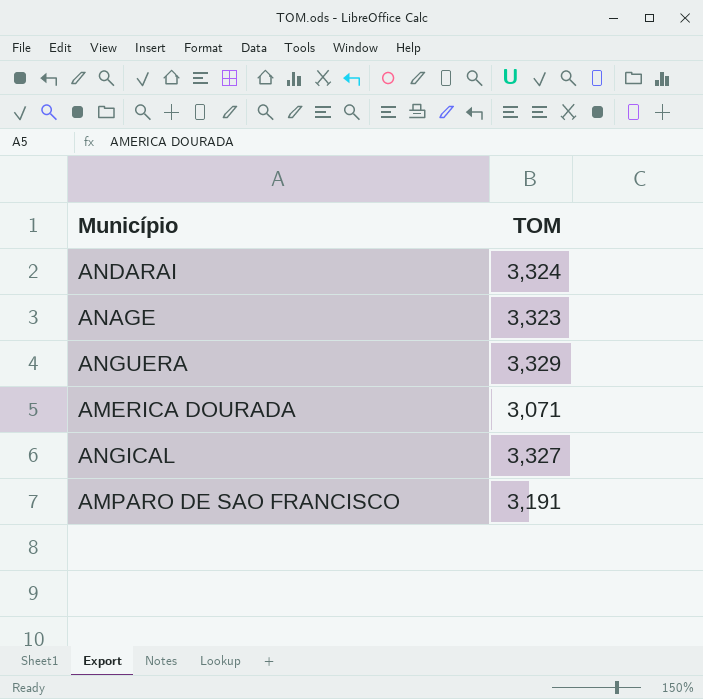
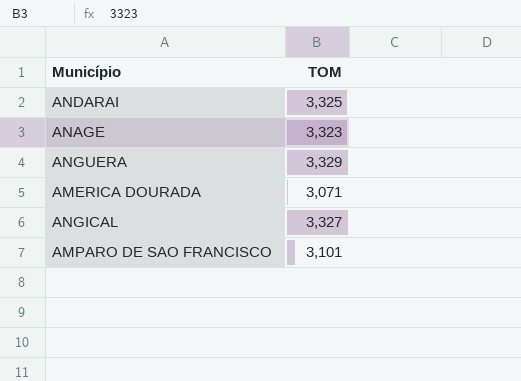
ANDARAI | TOM: 3,324 -> 3,325
AMPARO DE SAO FRANCISCO | TOM: 3,191 -> 3,101

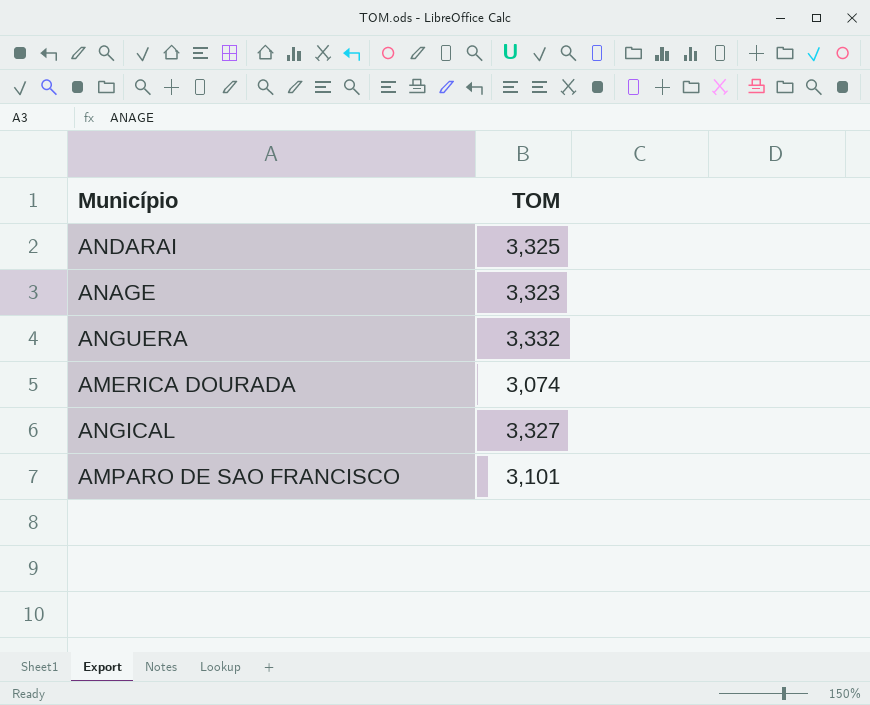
ANGUERA | TOM: 3,329 -> 3,332
AMERICA DOURADA | TOM: 3,071 -> 3,074

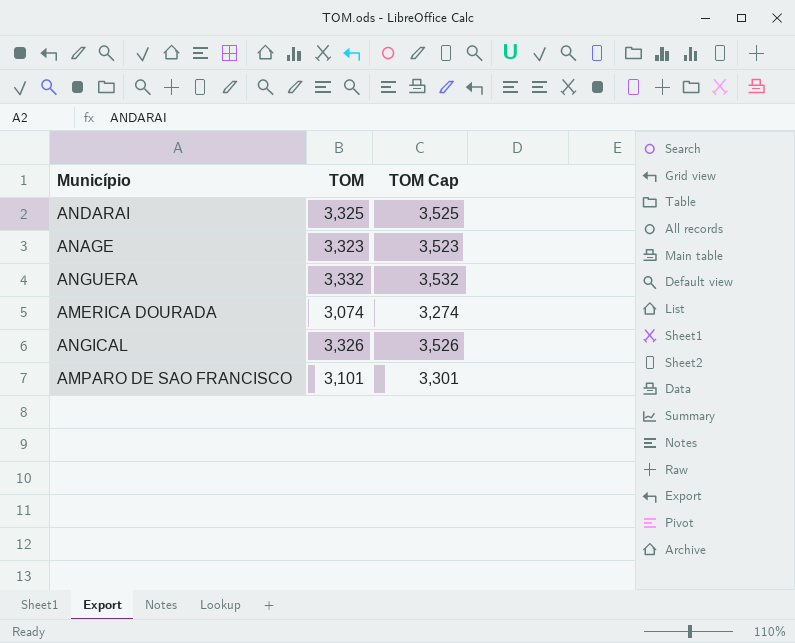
column TOM Cap | formula: none -> [TOM] + 200
ANGICAL | TOM: 3,327 -> 3,326

